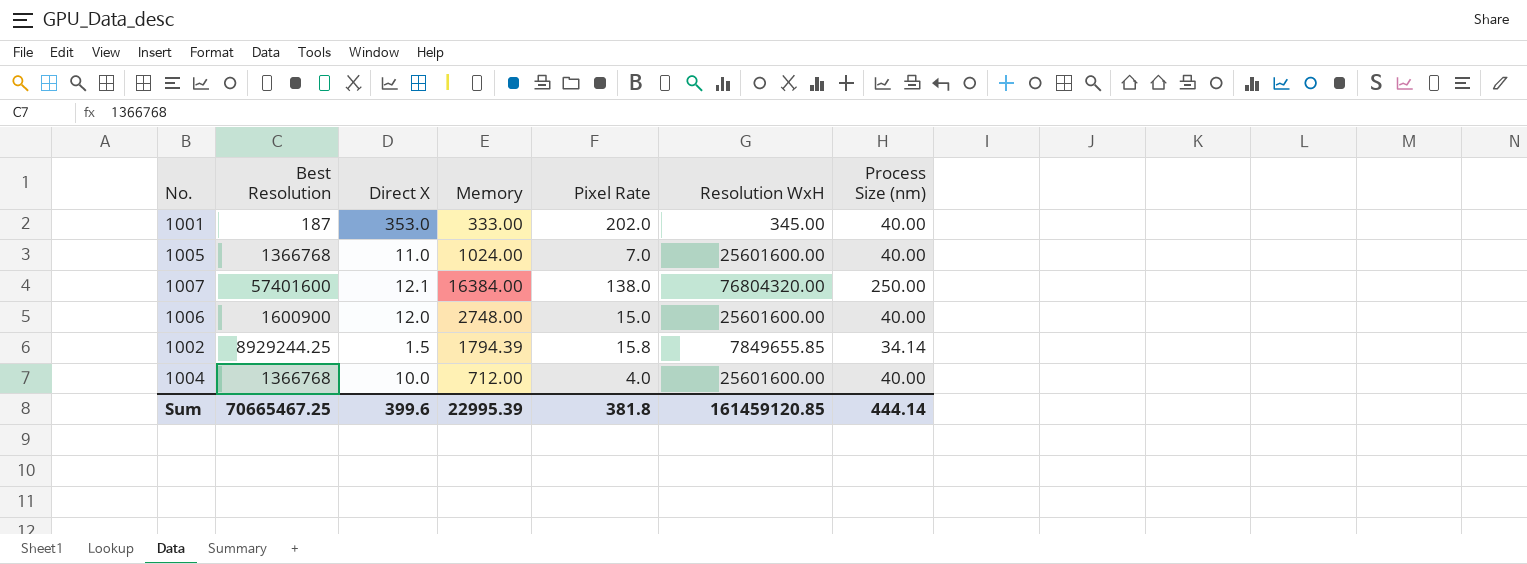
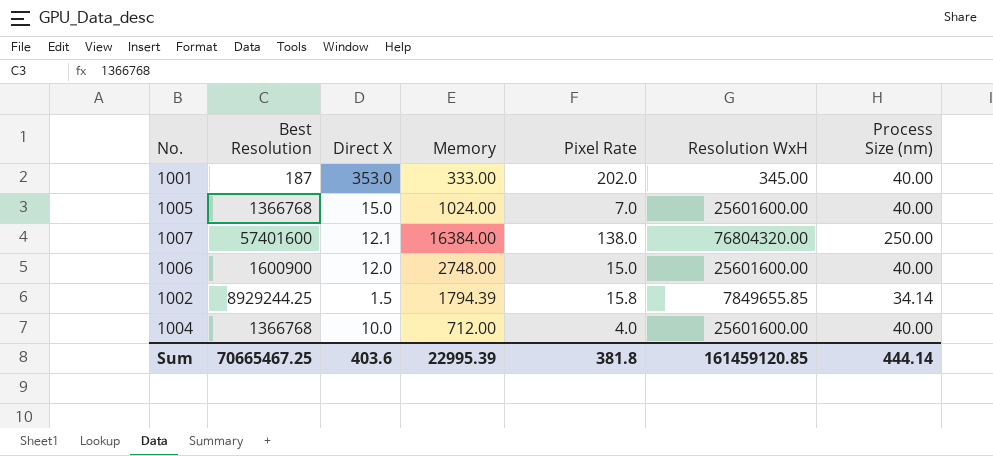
1005 | Direct X: 11.0 -> 15.0
Sum | Direct X: 399.6 -> 403.6

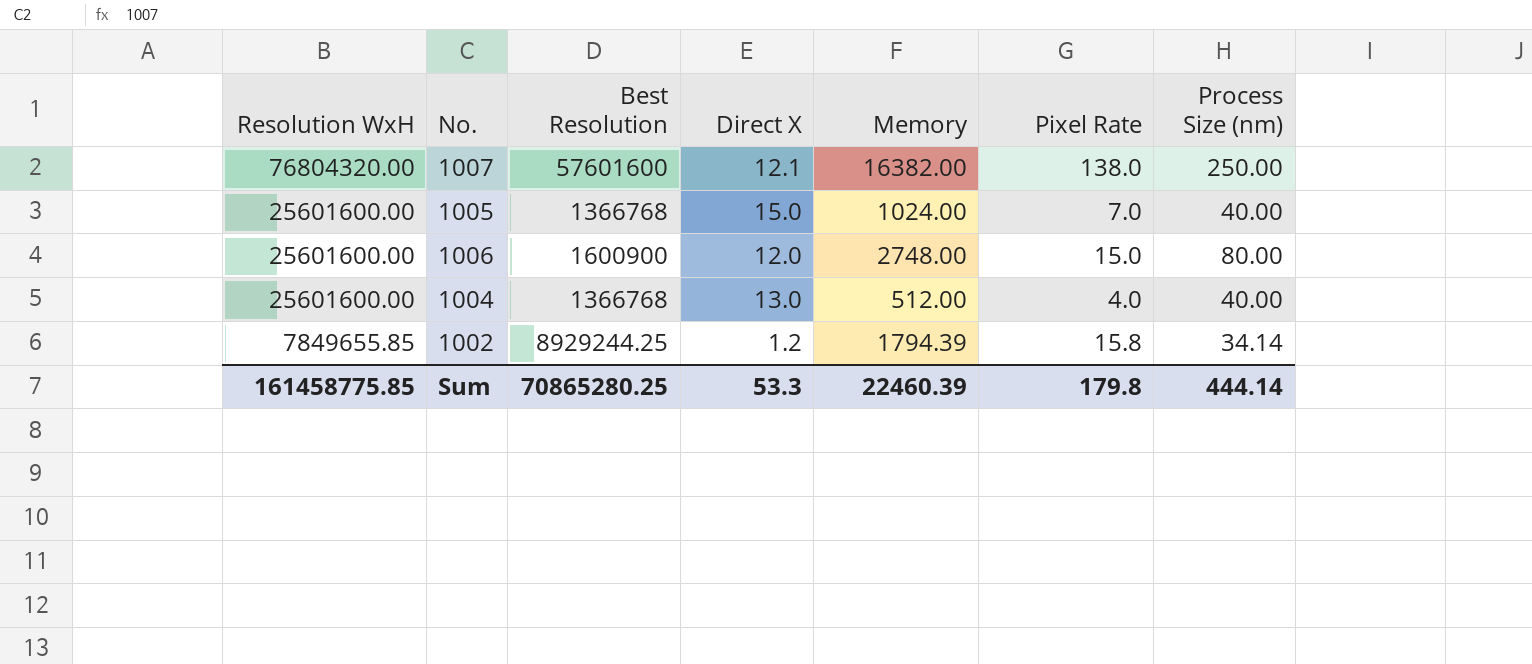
row order: none -> Resolution WxH descending
column Resolution WxH | position: 6 -> 1
row 1001: 187 | 353.0 | 333.00 | 202.0 | 345.00 | 40.00 -> none
1007 | Best Resolution: 57401600 -> 57601600
1007 | Memory: 16384.00 -> 16382.00
1006 | Process Size (nm): 40.00 -> 80.00
1004 | Direct X: 10.0 -> 13.0
1004 | Memory: 712.00 -> 512.00
1002 | Direct X: 1.5 -> 1.2
Sum | Resolution WxH: 161459120.85 -> 161458775.85
Sum | Best Resolution: 70665467.25 -> 70865280.25
Sum | Direct X: 403.6 -> 53.3
Sum | Memory: 22995.39 -> 22460.39
Sum | Pixel Rate: 381.8 -> 179.8

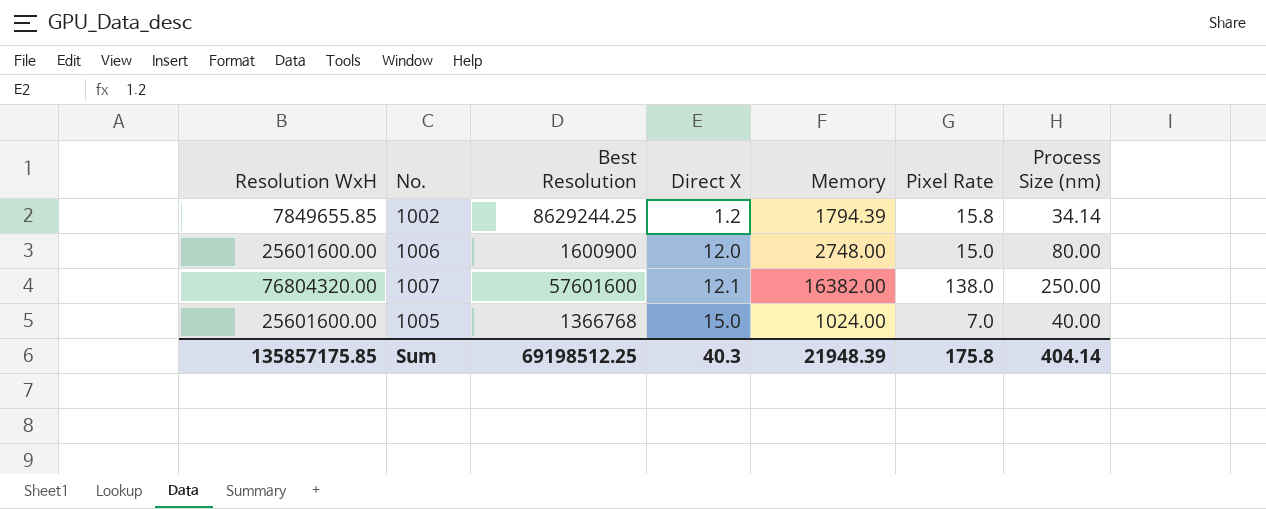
row order: Resolution WxH descending -> Direct X ascending
row 1004: 25601600.00 | 1366768 | 13.0 | 512.00 | 4.0 | 40.00 -> none
1002 | Best Resolution: 8929244.25 -> 8629244.25
Sum | Resolution WxH: 161458775.85 -> 135857175.85
Sum | Best Resolution: 70865280.25 -> 69198512.25
Sum | Direct X: 53.3 -> 40.3
Sum | Memory: 22460.39 -> 21948.39
Sum | Pixel Rate: 179.8 -> 175.8
Sum | Process Size (nm): 444.14 -> 404.14

